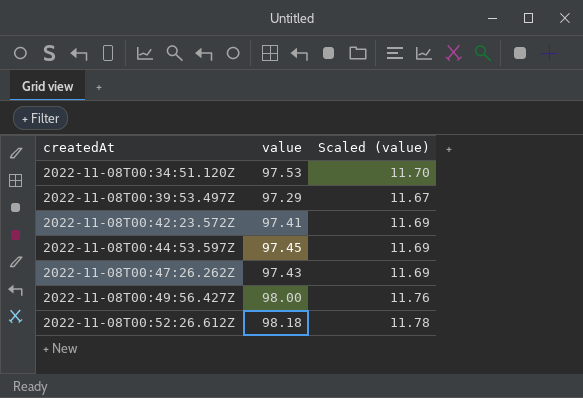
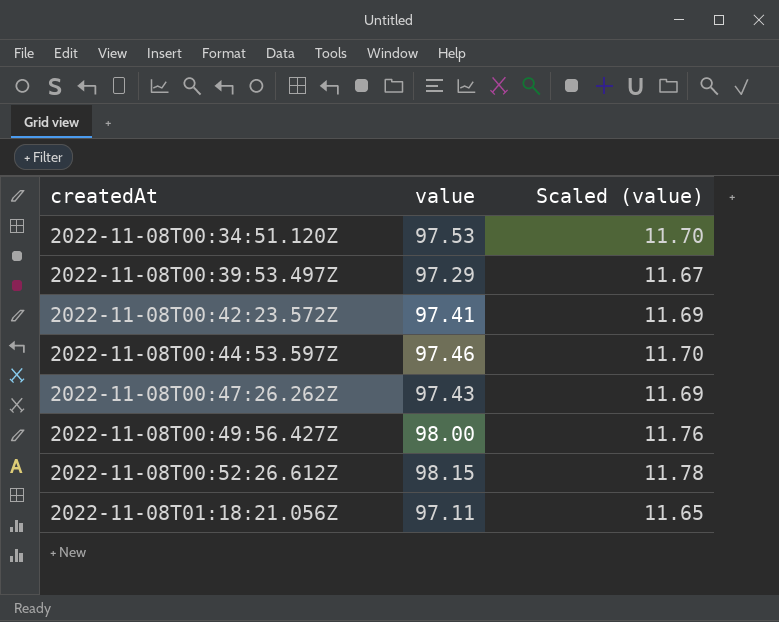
2022-11-08T00:44:53.597Z | value: 97.45 -> 97.46
2022-11-08T00:44:53.597Z | Scaled (value): 11.69 -> 11.70
2022-11-08T00:52:26.612Z | value: 98.18 -> 98.15
row 2022-11-08T01:18:21.056Z: none -> 97.11 | 11.65

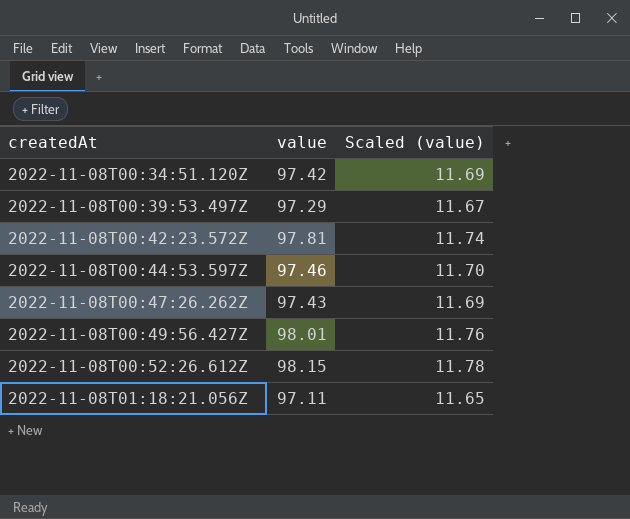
2022-11-08T00:34:51.120Z | value: 97.53 -> 97.42
2022-11-08T00:34:51.120Z | Scaled (value): 11.70 -> 11.69
2022-11-08T00:42:23.572Z | value: 97.41 -> 97.81
2022-11-08T00:42:23.572Z | Scaled (value): 11.69 -> 11.74
2022-11-08T00:49:56.427Z | value: 98.00 -> 98.01

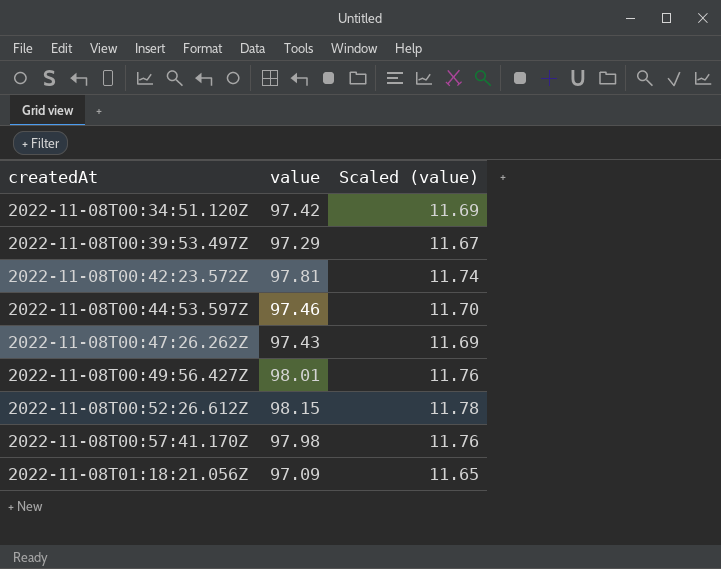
row 2022-11-08T00:57:41.170Z: none -> 97.98 | 11.76
2022-11-08T01:18:21.056Z | value: 97.11 -> 97.09

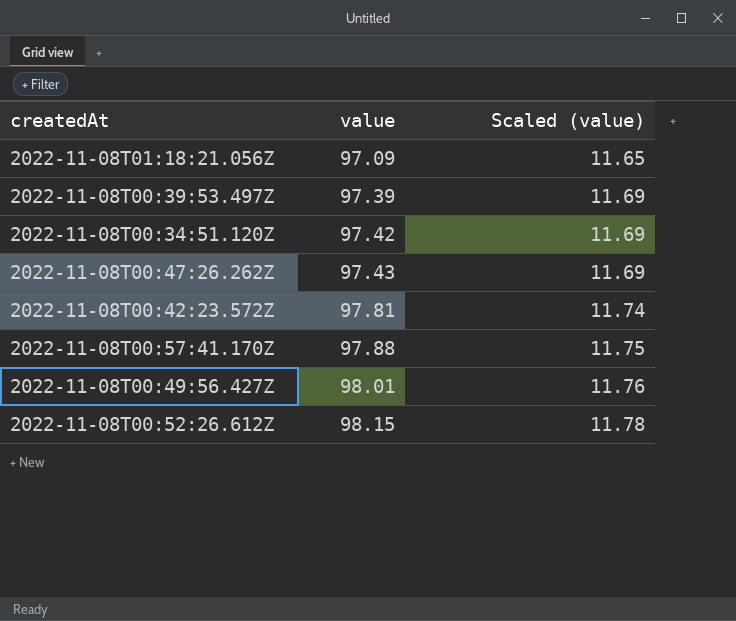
row order: createdAt ascending -> value ascending
row 2022-11-08T00:44:53.597Z: 97.46 | 11.70 -> none
2022-11-08T00:39:53.497Z | value: 97.29 -> 97.39
2022-11-08T00:39:53.497Z | Scaled (value): 11.67 -> 11.69
2022-11-08T00:57:41.170Z | value: 97.98 -> 97.88
2022-11-08T00:57:41.170Z | Scaled (value): 11.76 -> 11.75

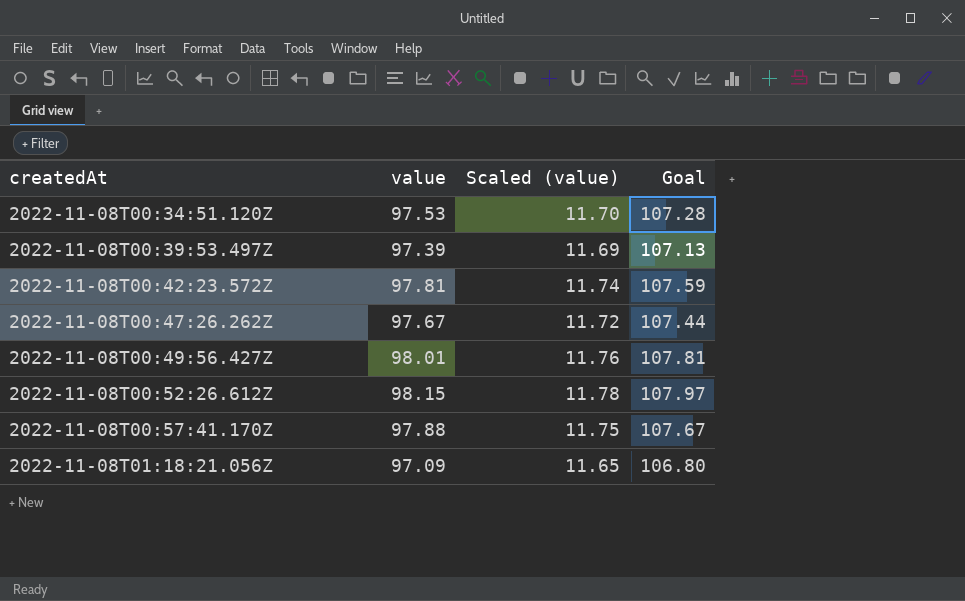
row order: value ascending -> createdAt ascending
column Goal | formula: none -> [value] * 1.1
2022-11-08T00:34:51.120Z | value: 97.42 -> 97.53
2022-11-08T00:34:51.120Z | Scaled (value): 11.69 -> 11.70
2022-11-08T00:47:26.262Z | value: 97.43 -> 97.67
2022-11-08T00:47:26.262Z | Scaled (value): 11.69 -> 11.72

